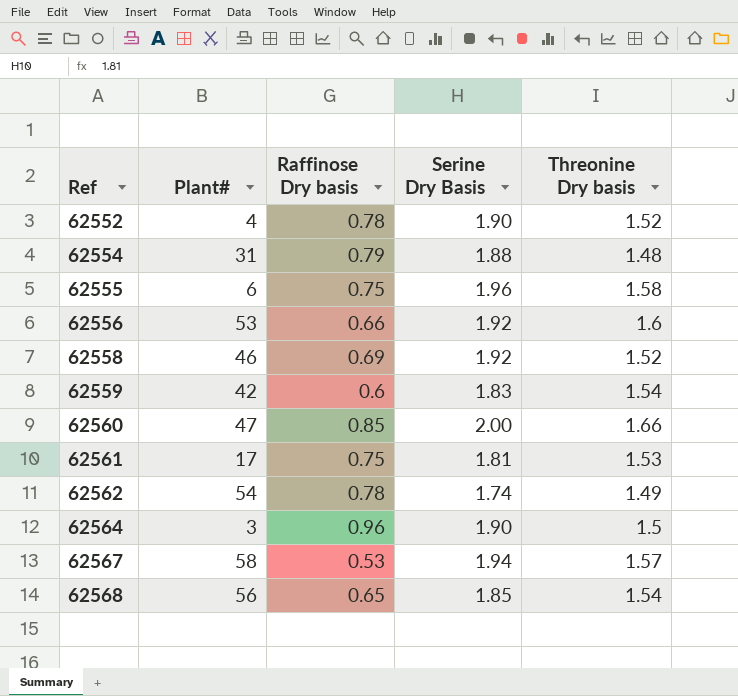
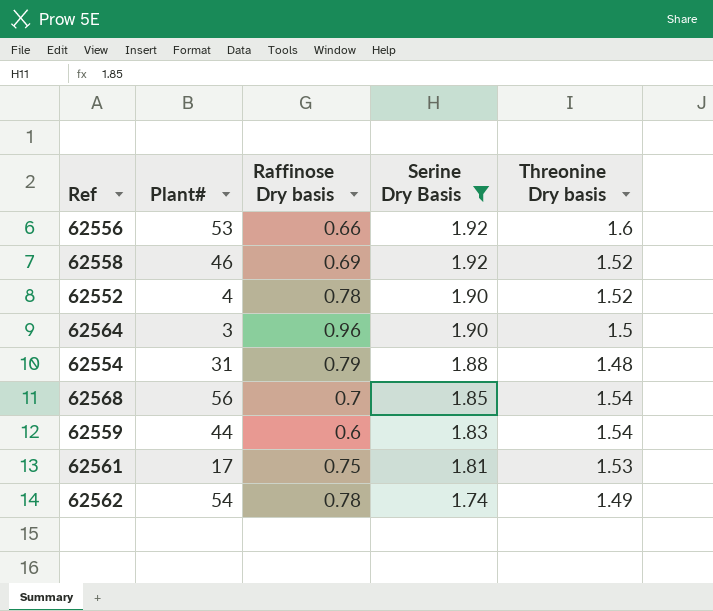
filter: none -> Serine Dry Basis <= 1.92
row order: Ref ascending -> Serine Dry Basis descending
62568 | Raffinose Dry basis: 0.65 -> 0.7
62559 | Plant#: 42 -> 44

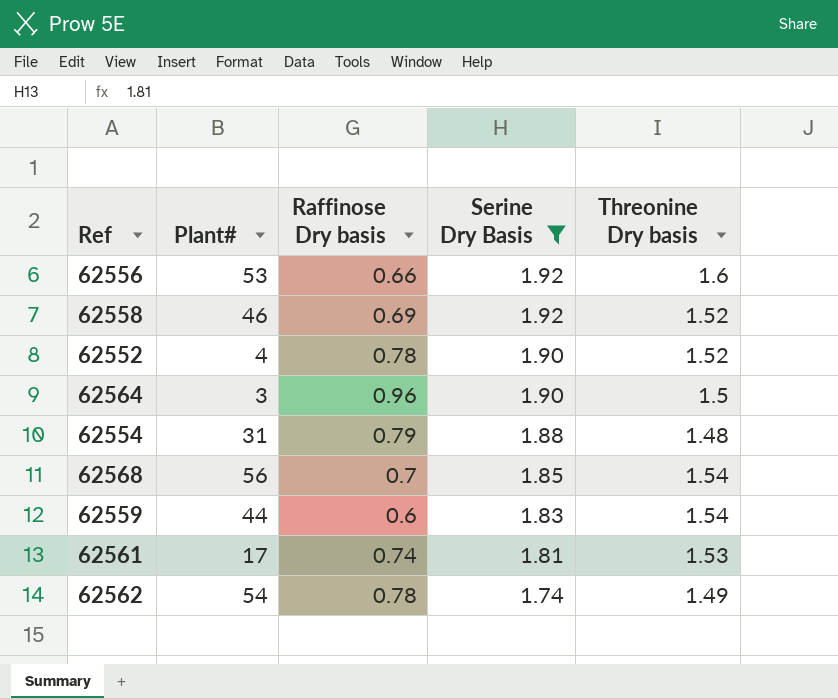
62561 | Raffinose Dry basis: 0.75 -> 0.74

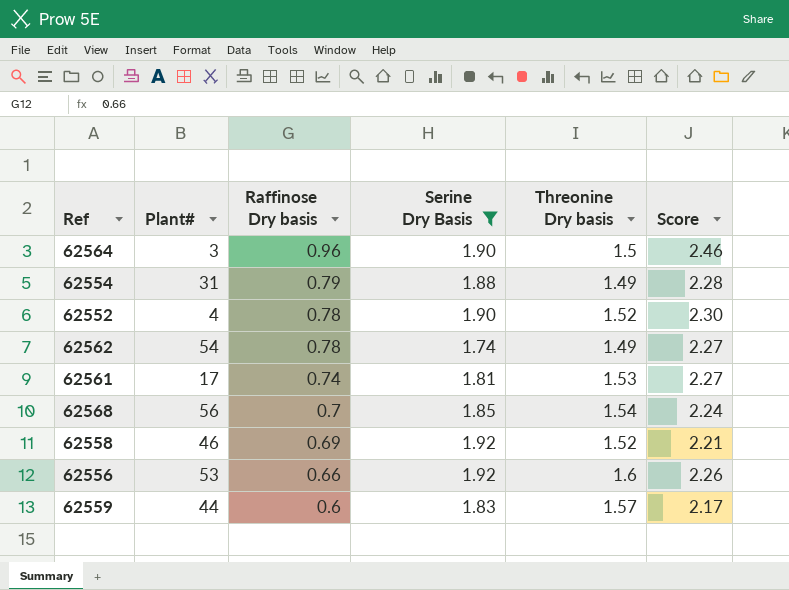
row order: Serine Dry Basis descending -> Raffinose Dry basis descending
column Score | formula: none -> [Raffinose Dry basis] + [Threonine Dry basis]
62554 | Threonine Dry basis: 1.48 -> 1.49
62559 | Threonine Dry basis: 1.54 -> 1.57

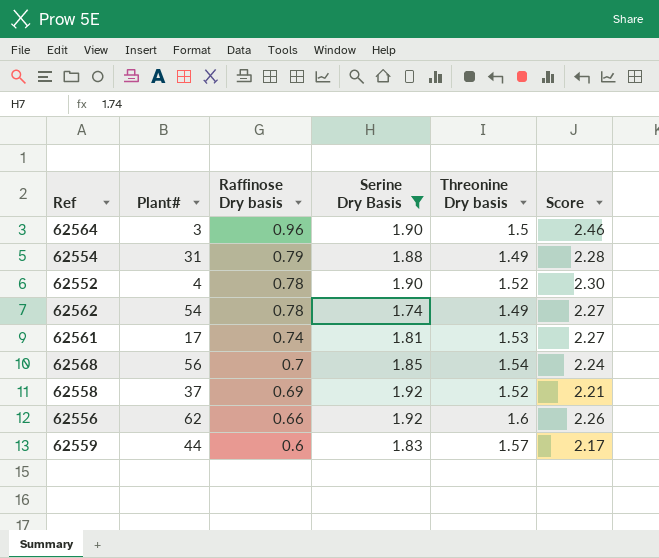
62558 | Plant#: 46 -> 37
62556 | Plant#: 53 -> 62

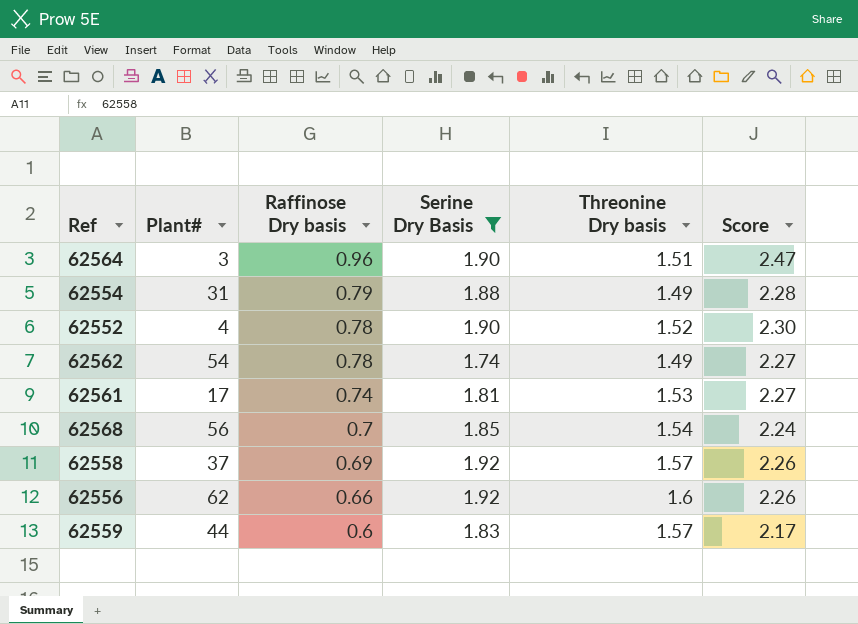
62564 | Threonine Dry basis: 1.5 -> 1.51
62564 | Score: 2.46 -> 2.47
62558 | Threonine Dry basis: 1.52 -> 1.57
62558 | Score: 2.21 -> 2.26

